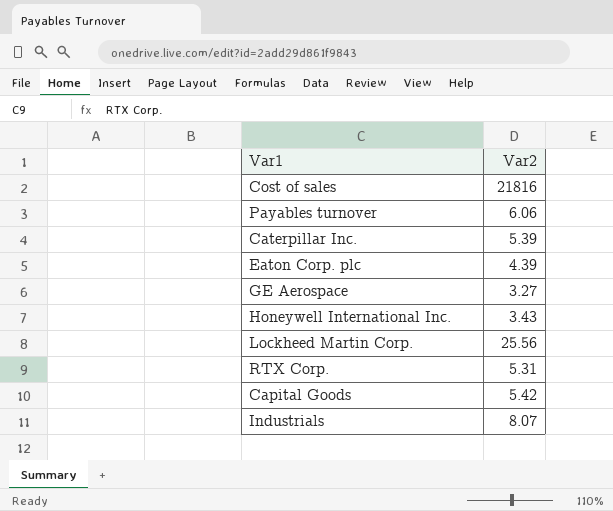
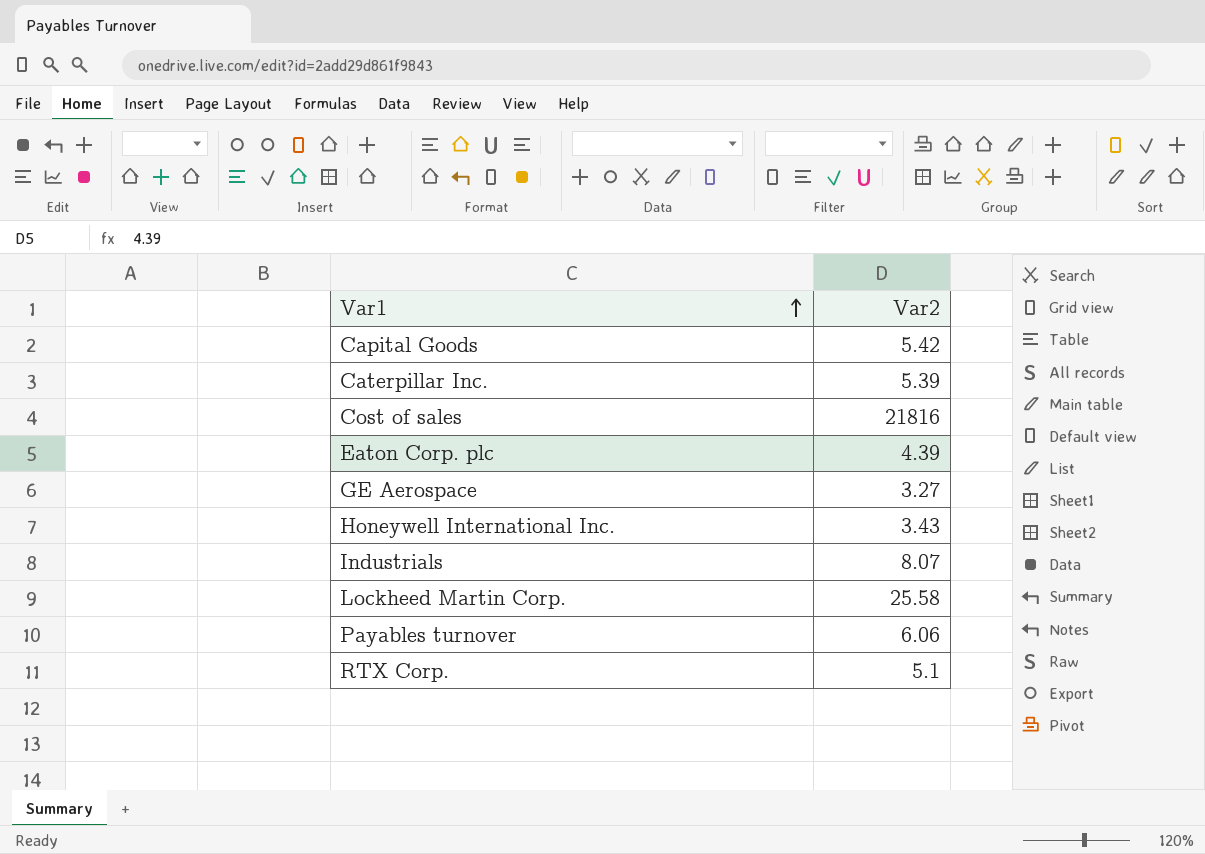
row order: none -> Var1 ascending
Lockheed Martin Corp. | Var2: 25.56 -> 25.58
RTX Corp. | Var2: 5.31 -> 5.1

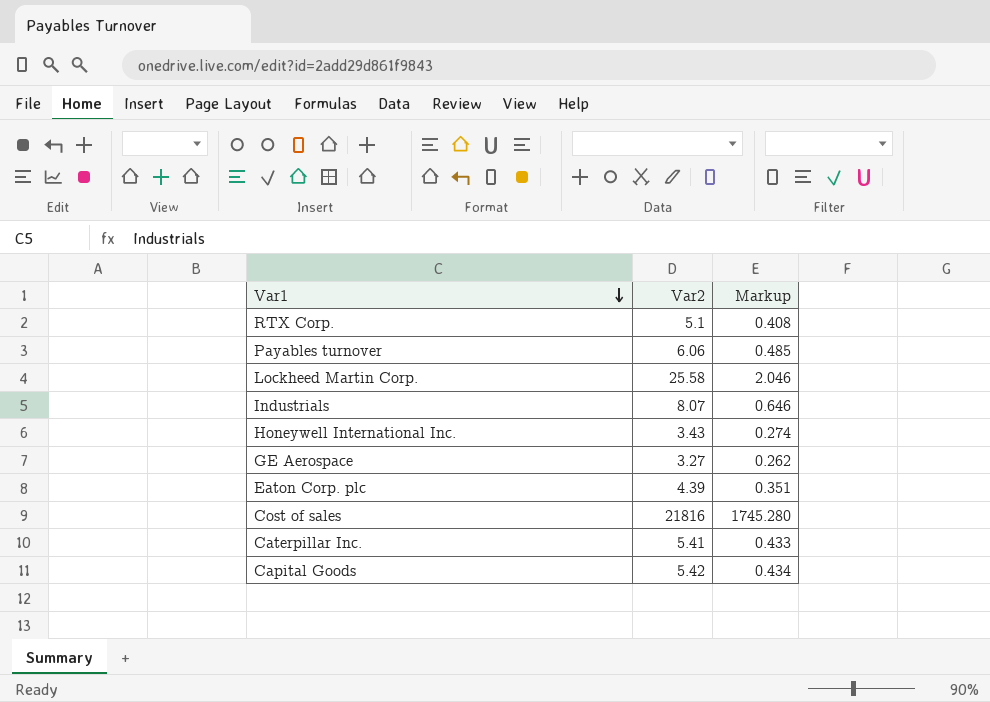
row order: Var1 ascending -> Var1 descending
column Markup | formula: none -> [Var2] * 0.08
Caterpillar Inc. | Var2: 5.39 -> 5.41

